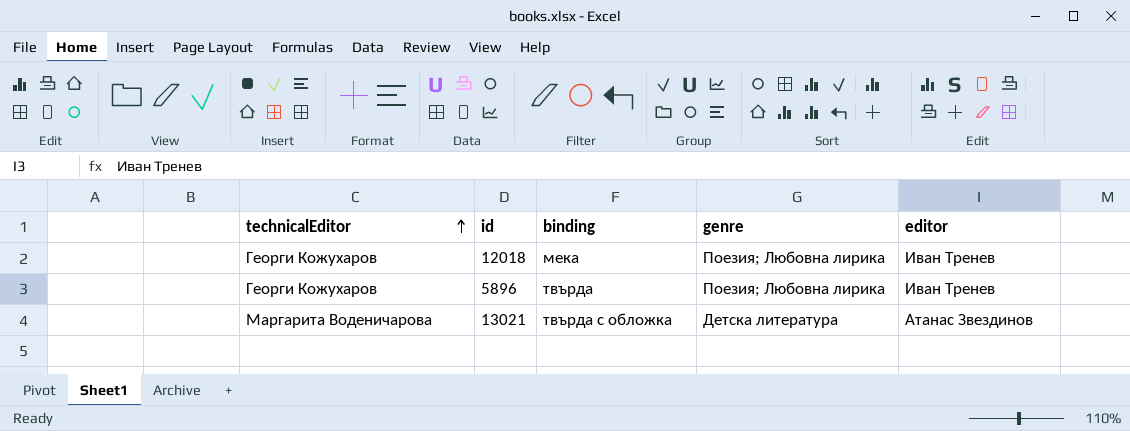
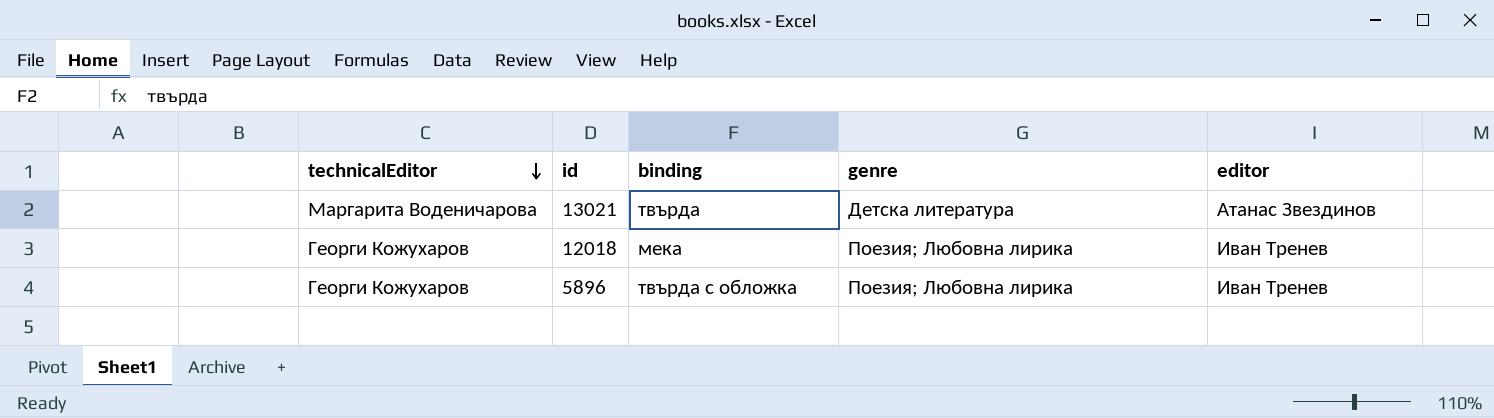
row order: technicalEditor ascending -> technicalEditor descending
13021 | binding: твърда с обложка -> твърда
5896 | binding: твърда -> твърда с обложка

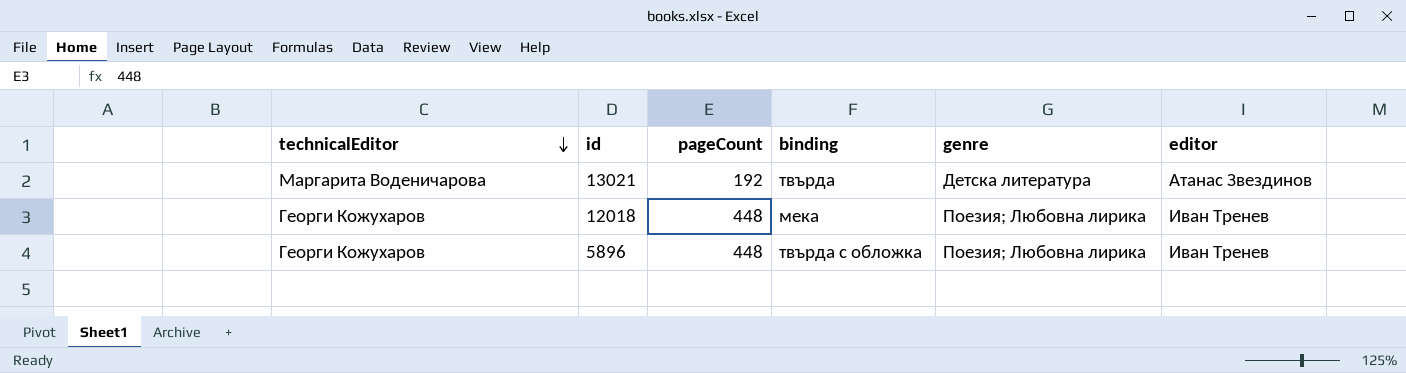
column pageCount | position: none -> 3

